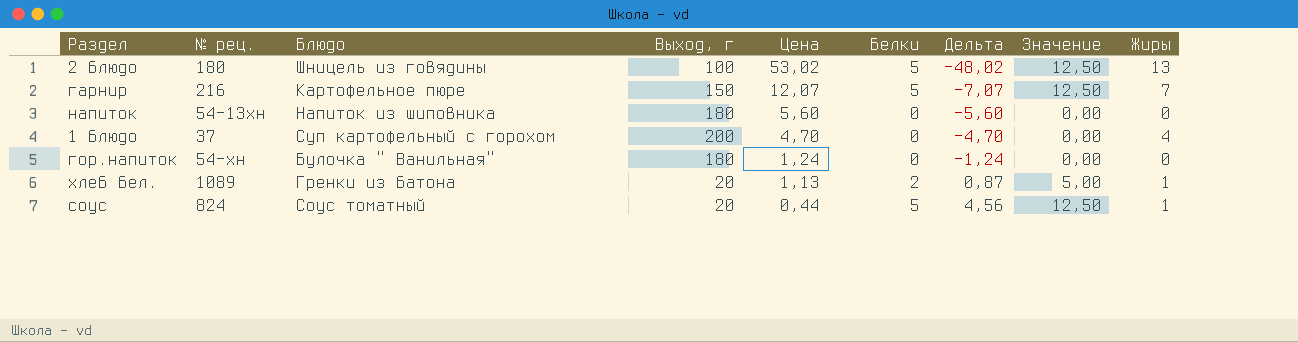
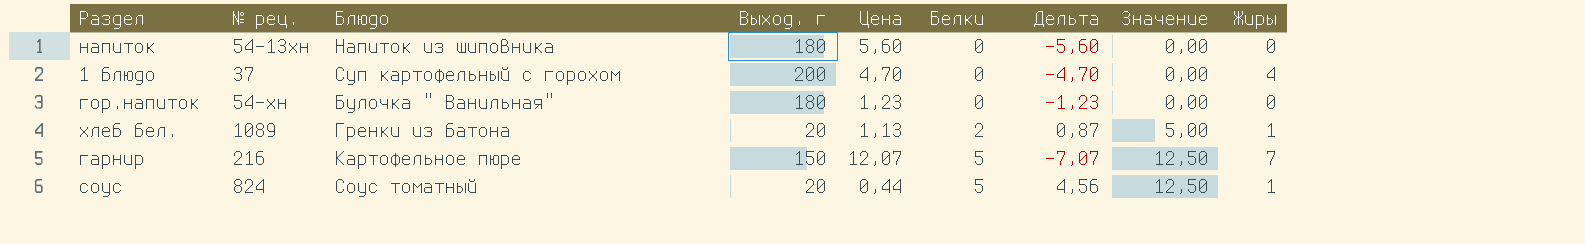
row order: Цена descending -> Белки ascending
row 2 блюдо: 180 | Шницель из говядины | 100 | 53,02 | 5 | -48,02 | 12,50 | 13 -> none
гор.напиток | Цена: 1,24 -> 1,23
гор.напиток | Дельта: -1,24 -> -1,23

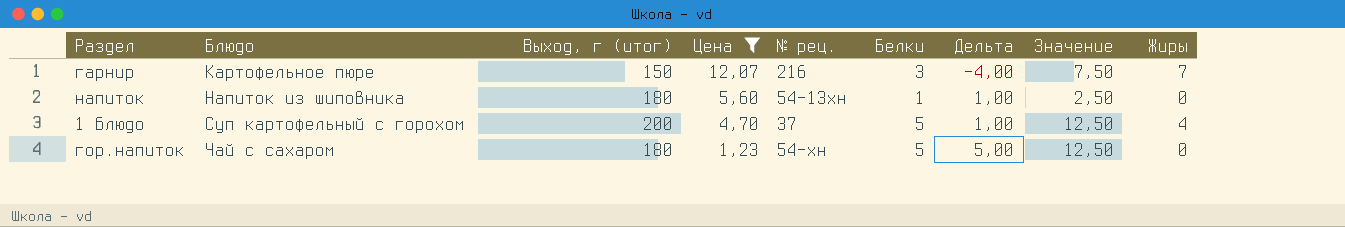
filter: none -> Цена >= 1,23
row order: Белки ascending -> Блюдо ascending
column name: Выход, г -> Выход, г (итог)
column № рец. | position: 2 -> 5
column Дельта | formula: [Белки] - [Цена] -> [Белки] - [Жиры]
гарнир | Белки: 5 -> 3
гарнир | Значение: 12,50 -> 7,50
напиток | Белки: 0 -> 1
напиток | Значение: 0,00 -> 2,50
1 блюдо | Белки: 0 -> 5
1 блюдо | Значение: 0,00 -> 12,50
гор.напиток | Блюдо: Булочка " Ванильная" -> Чай с сахаром
гор.напиток | Белки: 0 -> 5
гор.напиток | Значение: 0,00 -> 12,50

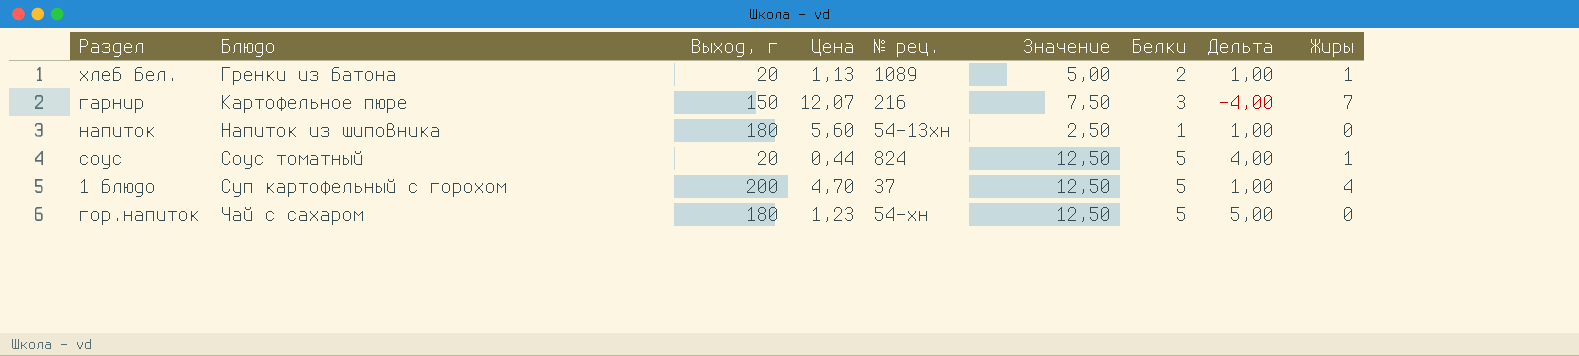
filter: Цена >= 1,23 -> none
column name: Выход, г (итог) -> Выход, г
column Значение | position: 8 -> 6

